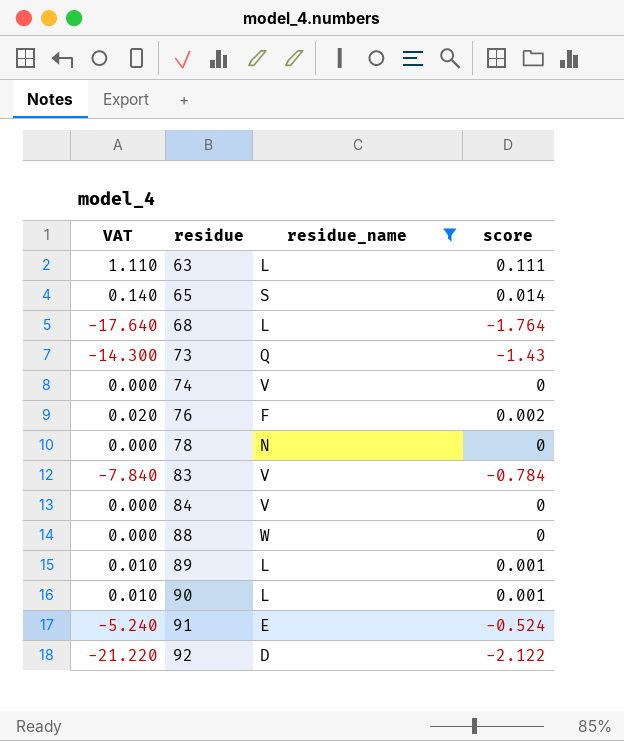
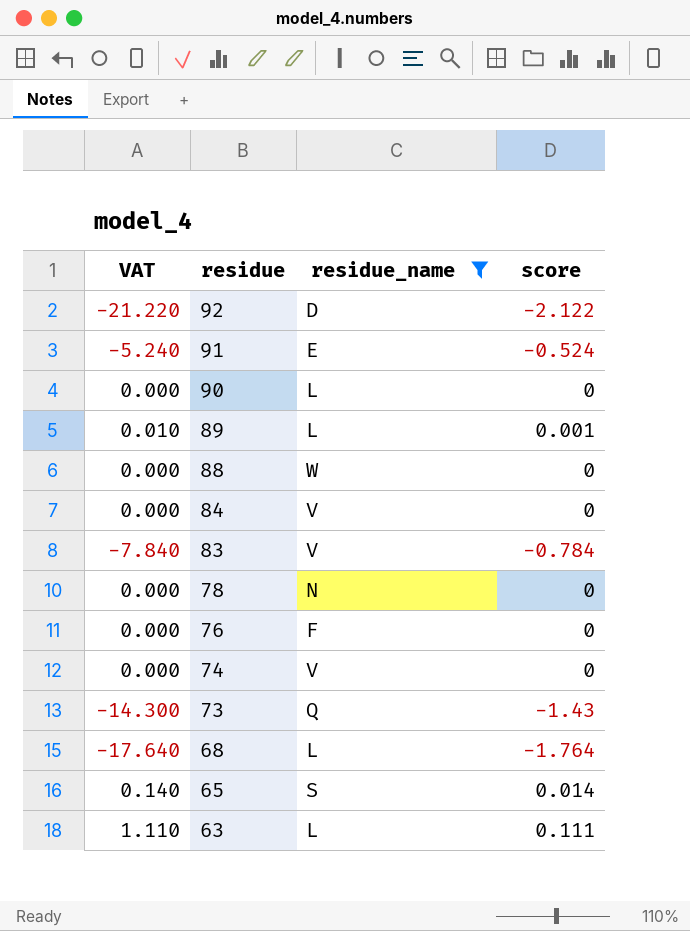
row order: residue ascending -> residue descending
90 | VAT: 0.010 -> 0.000
90 | score: 0.001 -> 0
76 | VAT: 0.020 -> 0.000
76 | score: 0.002 -> 0

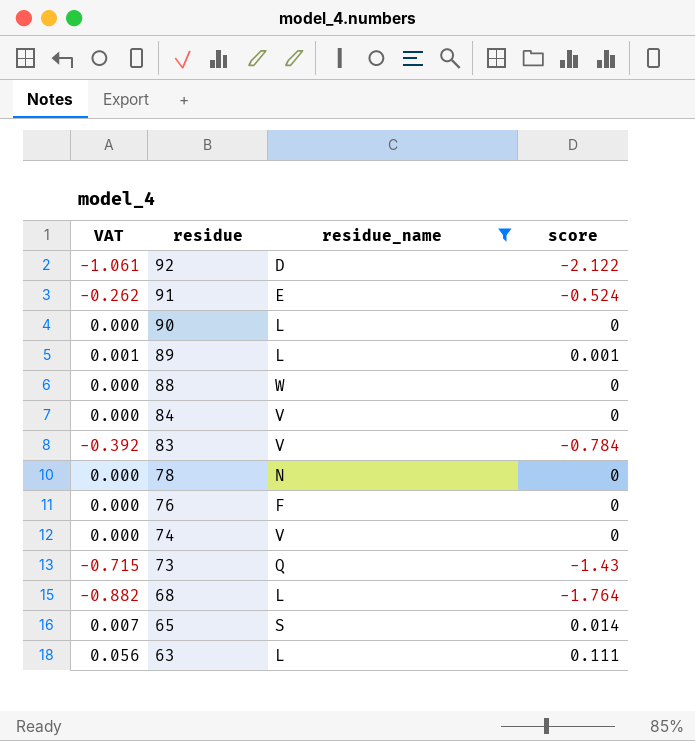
column VAT | formula: [score] * 10 -> [score] * 0.5

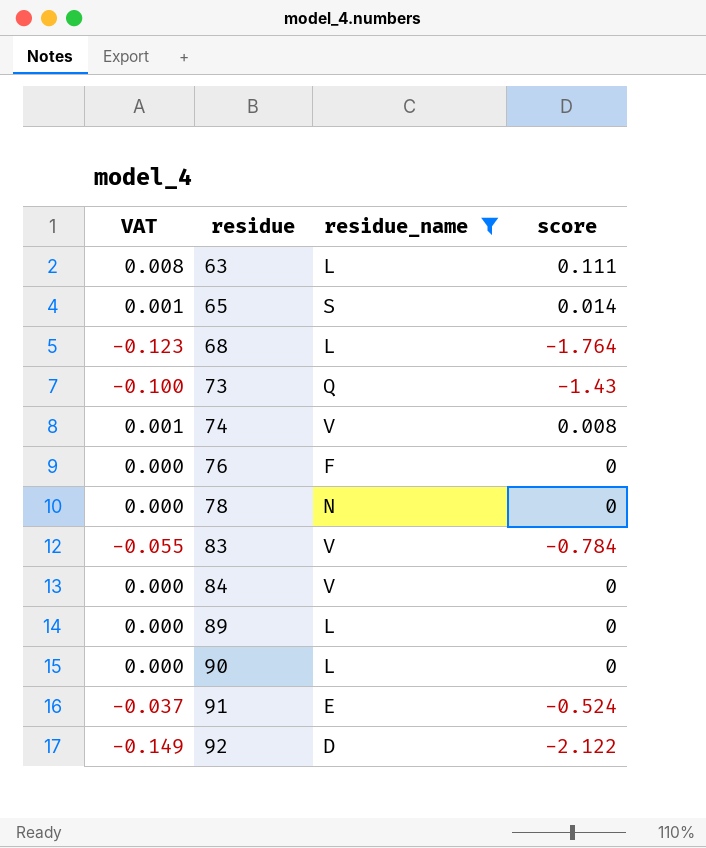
row order: residue descending -> residue ascending
column VAT | formula: [score] * 0.5 -> [score] * 0.07
row 88: 0.000 | W | 0 -> none
74 | score: 0 -> 0.008
89 | score: 0.001 -> 0

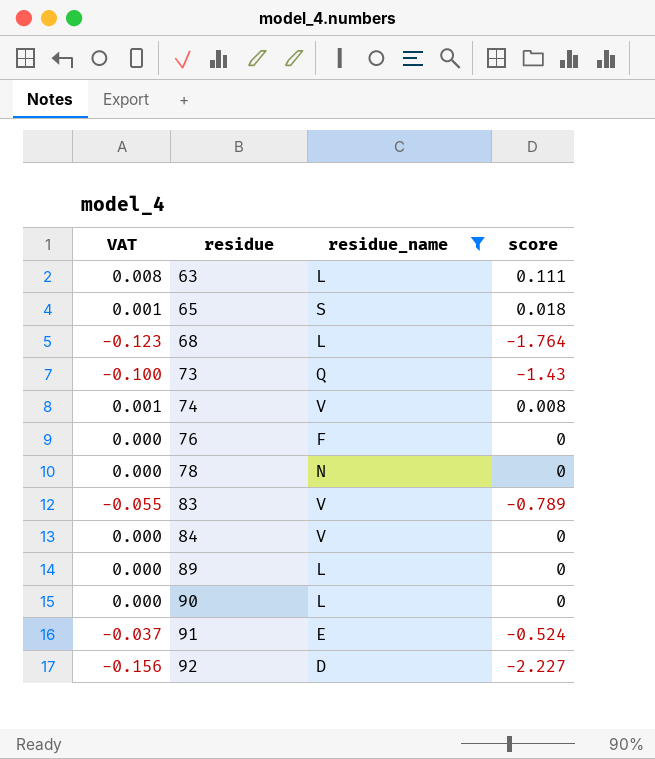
65 | score: 0.014 -> 0.018
83 | score: -0.784 -> -0.789
92 | VAT: -0.149 -> -0.156
92 | score: -2.122 -> -2.227

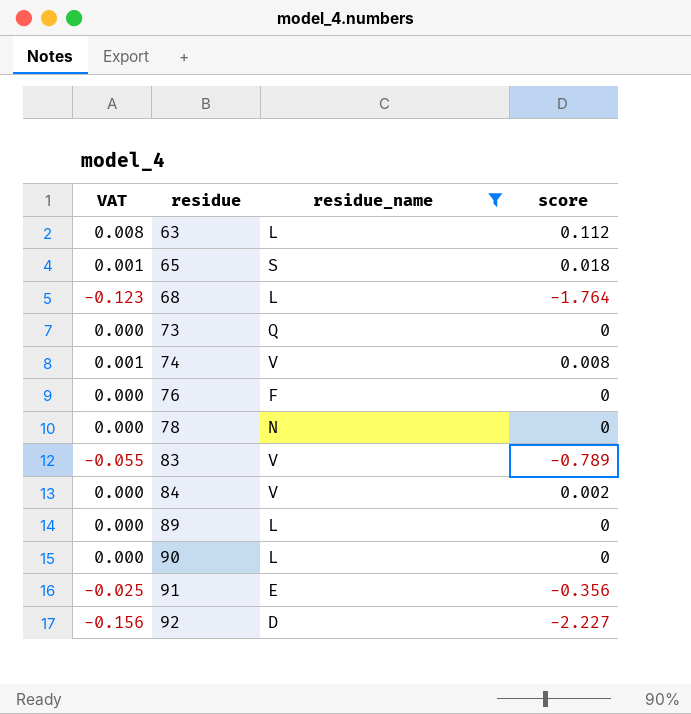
63 | score: 0.111 -> 0.112
73 | VAT: -0.100 -> 0.000
73 | score: -1.43 -> 0
84 | score: 0 -> 0.002
91 | VAT: -0.037 -> -0.025
91 | score: -0.524 -> -0.356

